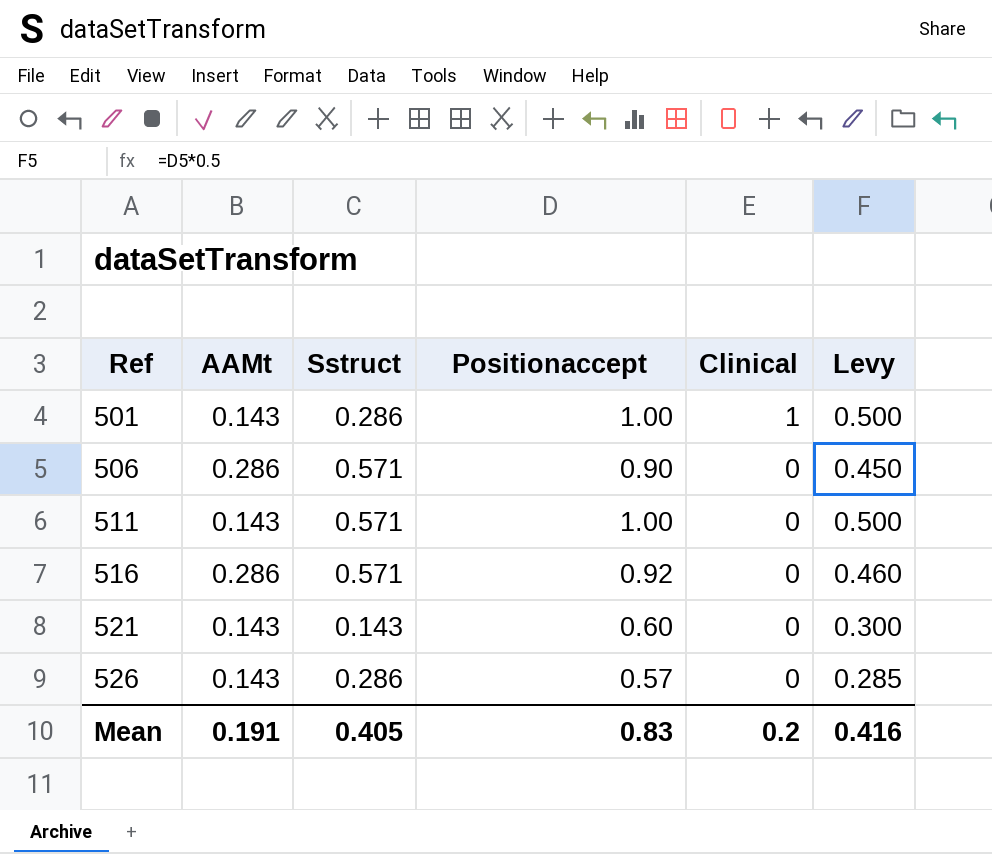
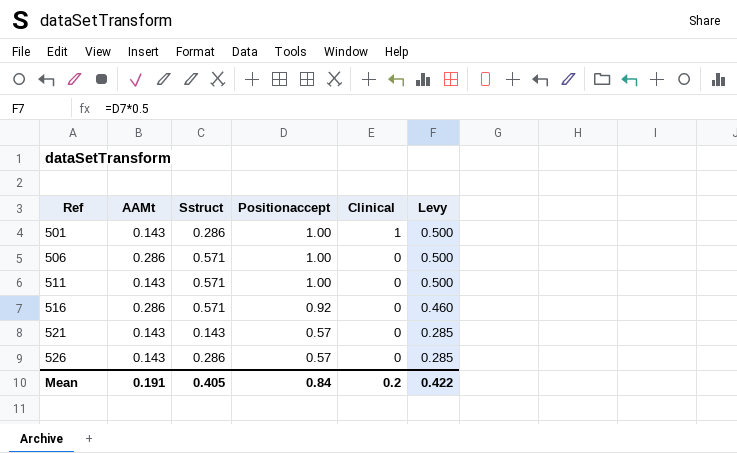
506 | Positionaccept: 0.90 -> 1.00
506 | Levy: 0.450 -> 0.500
521 | Positionaccept: 0.60 -> 0.57
521 | Levy: 0.300 -> 0.285
Mean | Positionaccept: 0.83 -> 0.84
Mean | Levy: 0.416 -> 0.422

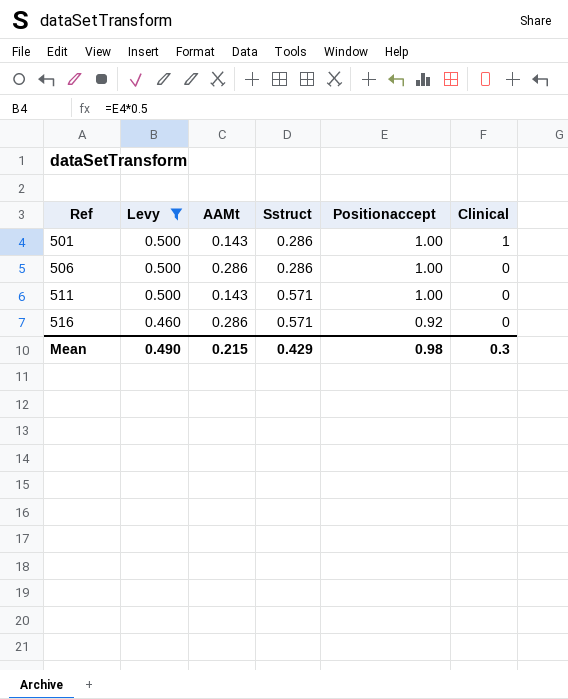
filter: none -> Levy != 0.285
column Levy | position: 6 -> 2
506 | Sstruct: 0.571 -> 0.286
Mean | Levy: 0.422 -> 0.490
Mean | AAMt: 0.191 -> 0.215
Mean | Sstruct: 0.405 -> 0.429
Mean | Positionaccept: 0.84 -> 0.98
Mean | Clinical: 0.2 -> 0.3

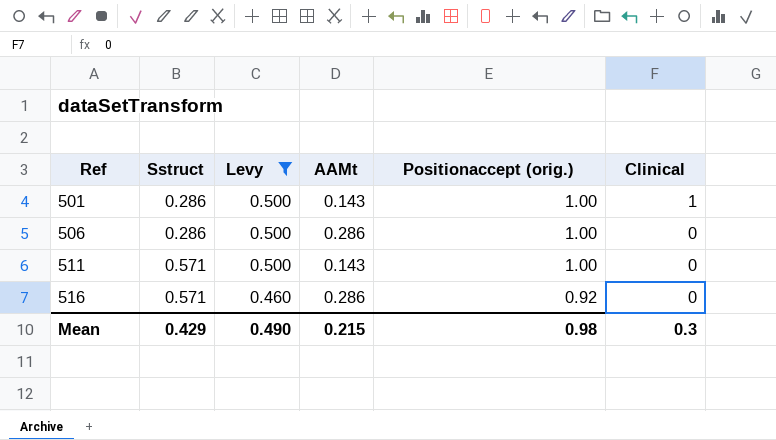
column Sstruct | position: 4 -> 2
column name: Positionaccept -> Positionaccept (orig.)

